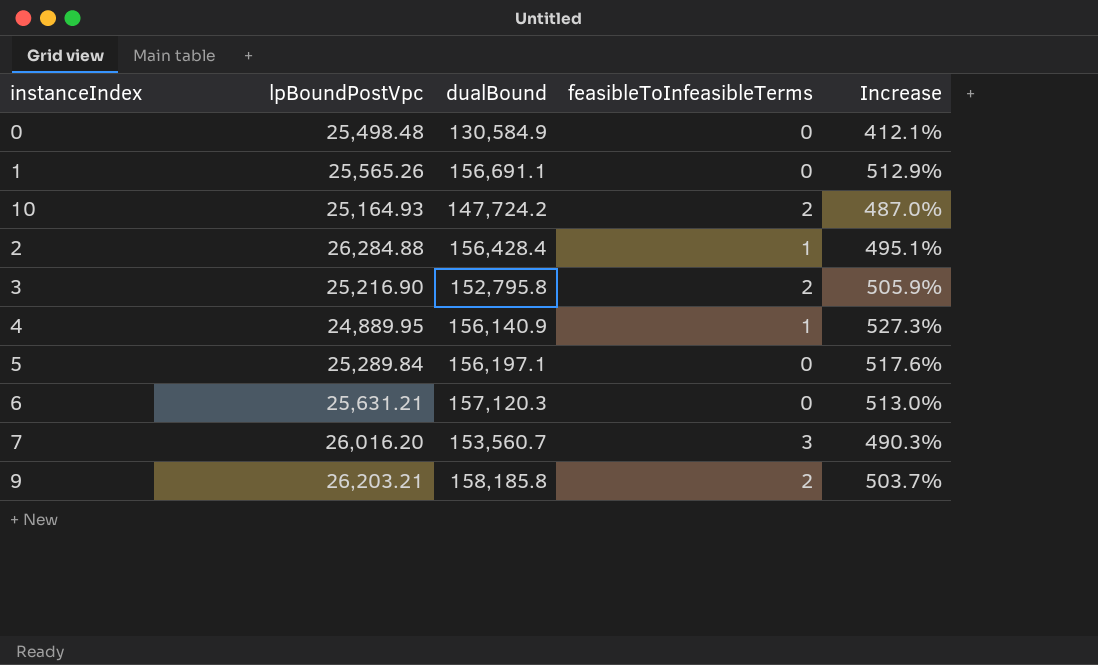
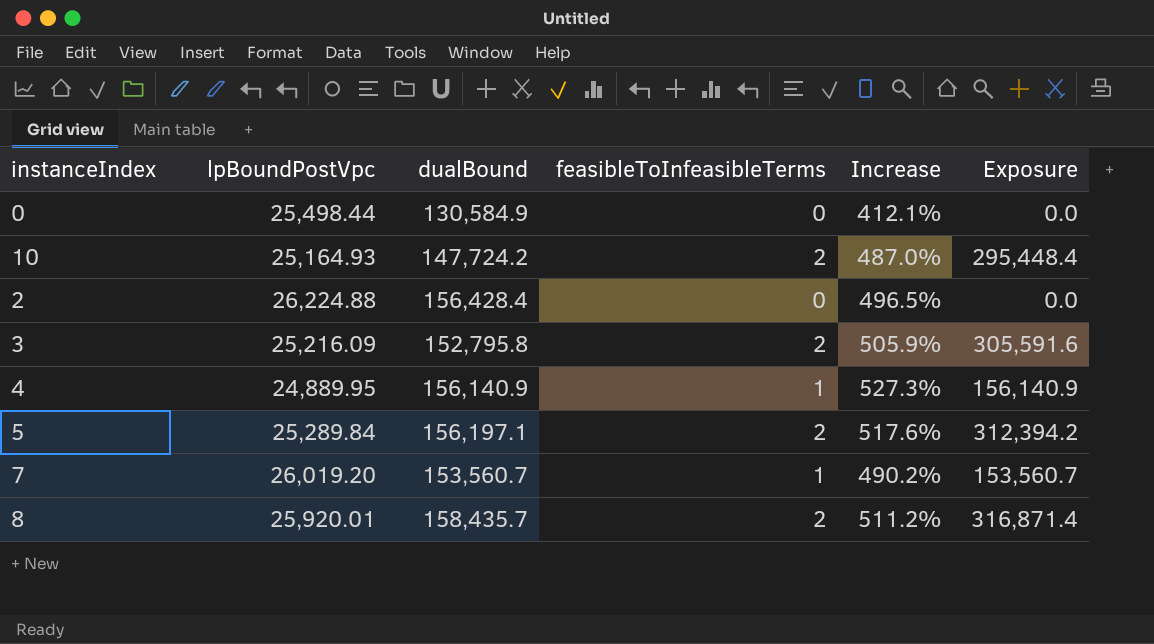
column Exposure | formula: none -> [dualBound] * [feasibleToInfeasibleTerms]
row 1: 25,565.26 | 156,691.1 | 0 | 512.9% -> none
row 6: 25,631.21 | 157,120.3 | 0 | 513.0% -> none
row 9: 26,203.21 | 158,185.8 | 2 | 503.7% -> none
0 | lpBoundPostVpc: 25,498.48 -> 25,498.44
2 | lpBoundPostVpc: 26,284.88 -> 26,224.88
2 | feasibleToInfeasibleTerms: 1 -> 0
2 | Increase: 495.1% -> 496.5%
3 | lpBoundPostVpc: 25,216.90 -> 25,216.09
5 | feasibleToInfeasibleTerms: 0 -> 2
7 | lpBoundPostVpc: 26,016.20 -> 26,019.20
7 | feasibleToInfeasibleTerms: 3 -> 1
7 | Increase: 490.3% -> 490.2%
row 8: none -> 25,920.01 | 158,435.7 | 2 | 511.2% | 316,871.4

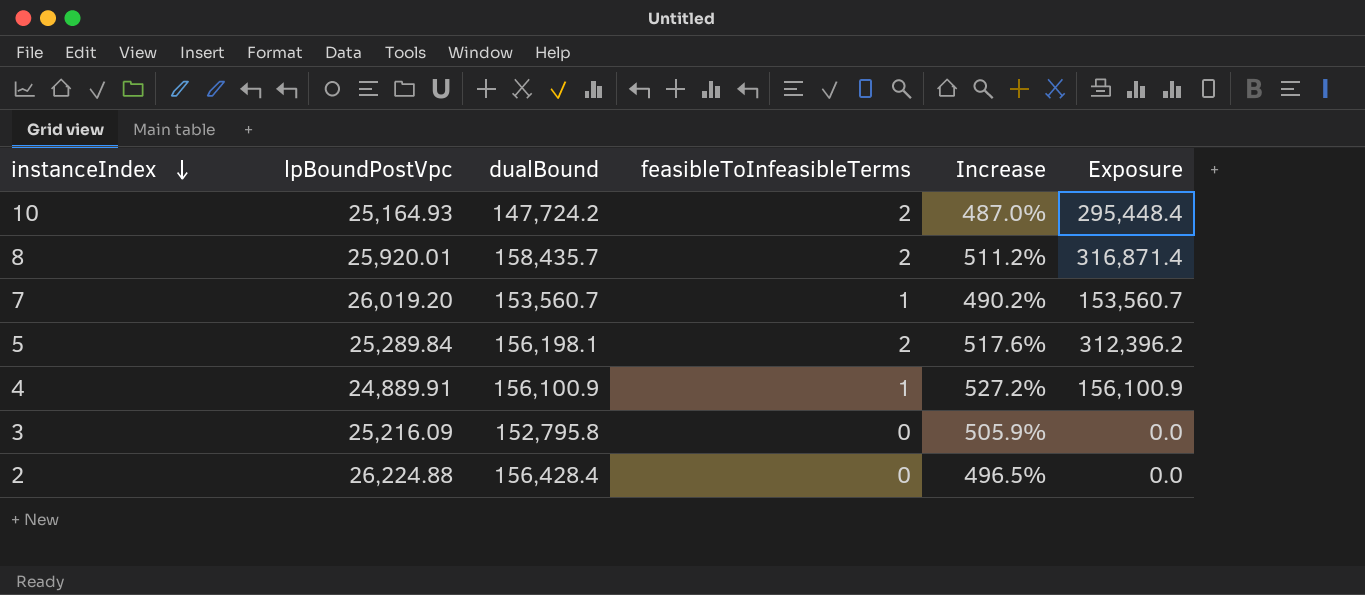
row order: none -> instanceIndex descending
row 0: 25,498.44 | 130,584.9 | 0 | 412.1% | 0.0 -> none
5 | dualBound: 156,197.1 -> 156,198.1
5 | Exposure: 312,394.2 -> 312,396.2
4 | lpBoundPostVpc: 24,889.95 -> 24,889.91
4 | dualBound: 156,140.9 -> 156,100.9
4 | Increase: 527.3% -> 527.2%
4 | Exposure: 156,140.9 -> 156,100.9
3 | feasibleToInfeasibleTerms: 2 -> 0
3 | Exposure: 305,591.6 -> 0.0

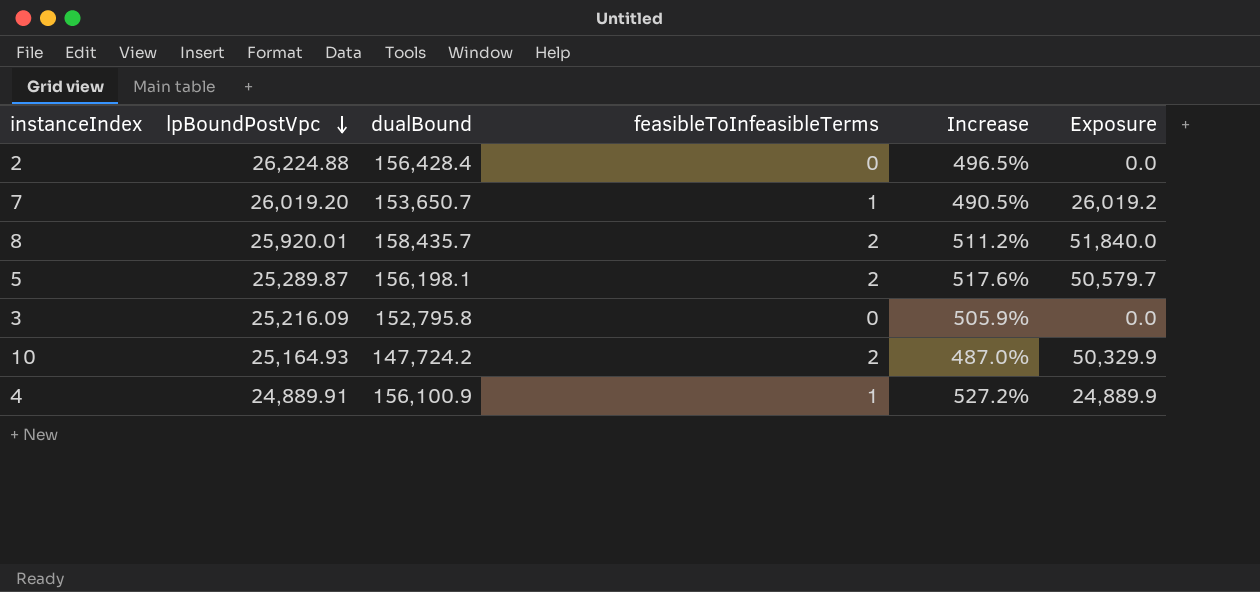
row order: instanceIndex descending -> lpBoundPostVpc descending
column Exposure | formula: [dualBound] * [feasibleToInfeasibleTerms] -> [lpBoundPostVpc] * [feasibleToInfeasibleTerms]
7 | dualBound: 153,560.7 -> 153,650.7
7 | Increase: 490.2% -> 490.5%
5 | lpBoundPostVpc: 25,289.84 -> 25,289.87

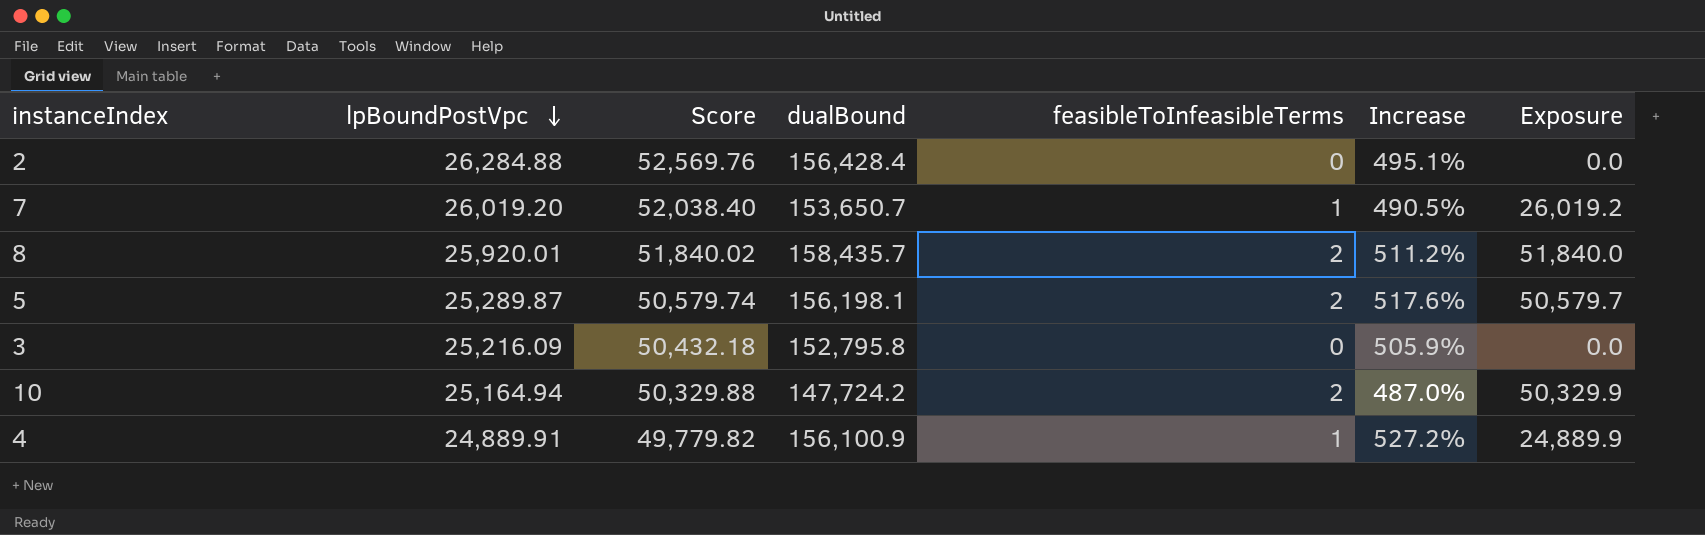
column Score | formula: none -> [lpBoundPostVpc] * 2
2 | lpBoundPostVpc: 26,224.88 -> 26,284.88
2 | Increase: 496.5% -> 495.1%
10 | lpBoundPostVpc: 25,164.93 -> 25,164.94

